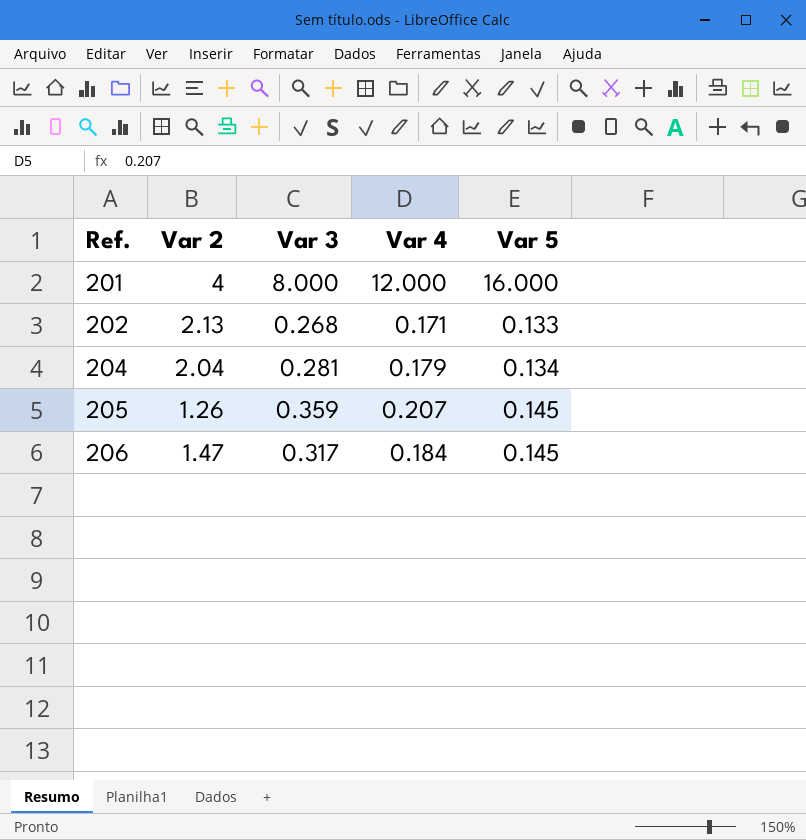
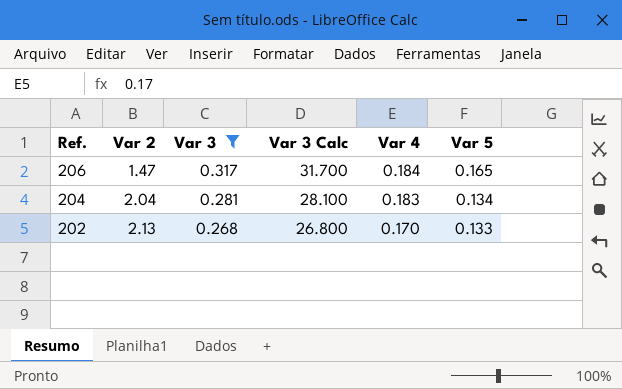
filter: none -> Var 3 <= 0.317
row order: Ref. ascending -> Ref. descending
column Var 3 Calc | formula: none -> [Var 3] * 100
206 | Var 5: 0.145 -> 0.165
204 | Var 4: 0.179 -> 0.183
202 | Var 4: 0.171 -> 0.170

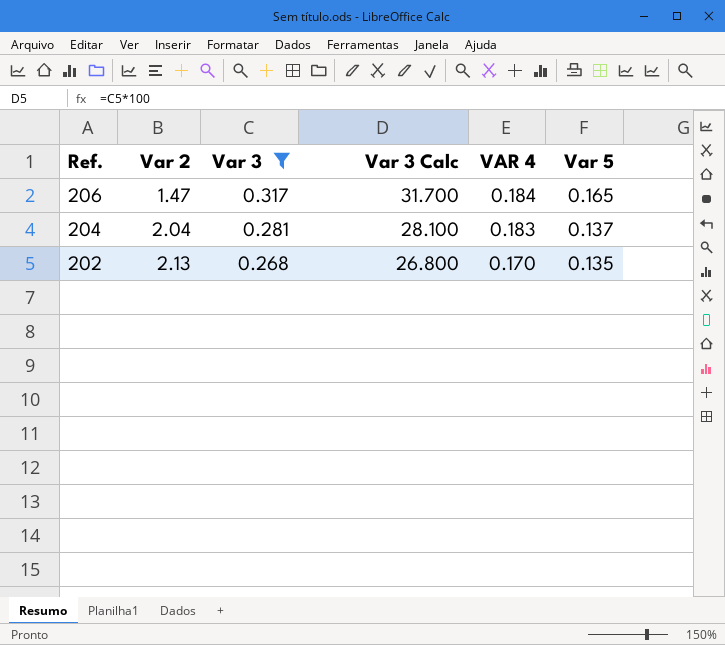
column name: Var 4 -> VAR 4
204 | Var 5: 0.134 -> 0.137
202 | Var 5: 0.133 -> 0.135

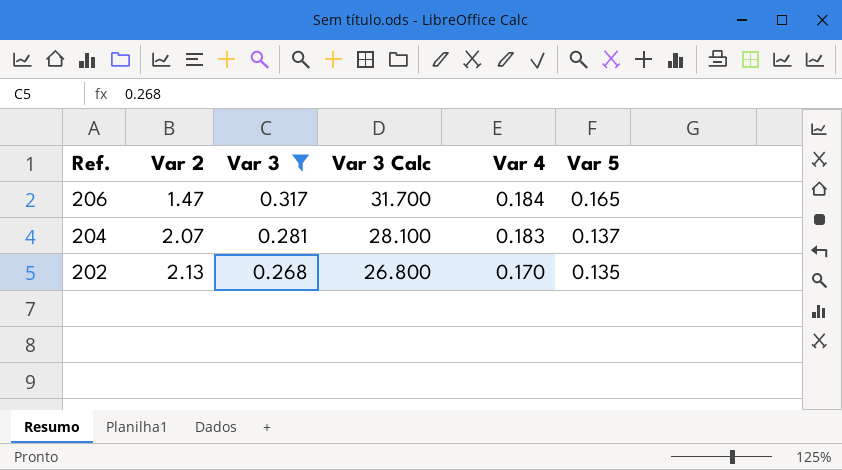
column name: VAR 4 -> Var 4
204 | Var 2: 2.04 -> 2.07

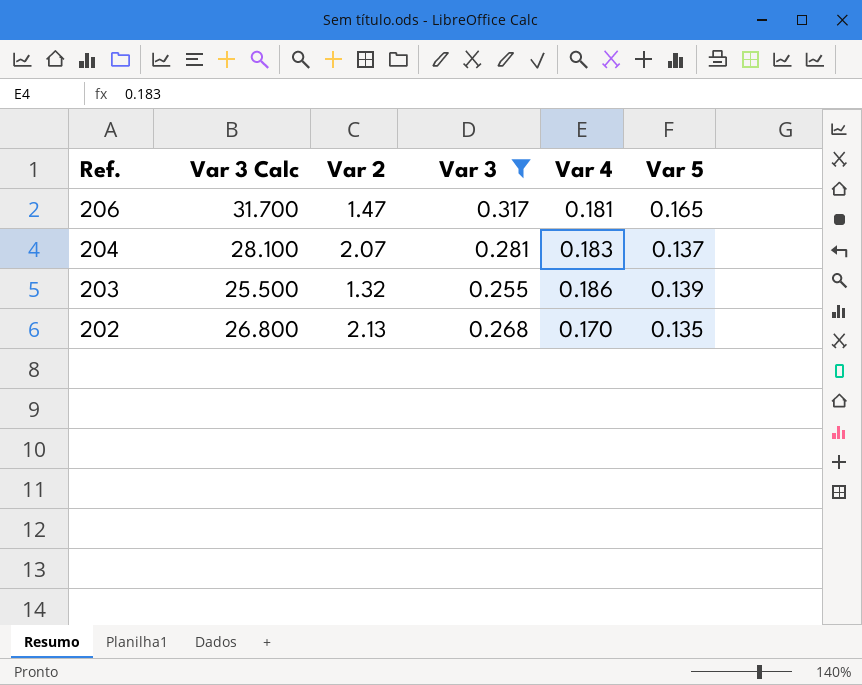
column Var 3 Calc | position: 4 -> 2
206 | Var 4: 0.184 -> 0.181
row 203: none -> 25.500 | 1.32 | 0.255 | 0.186 | 0.139

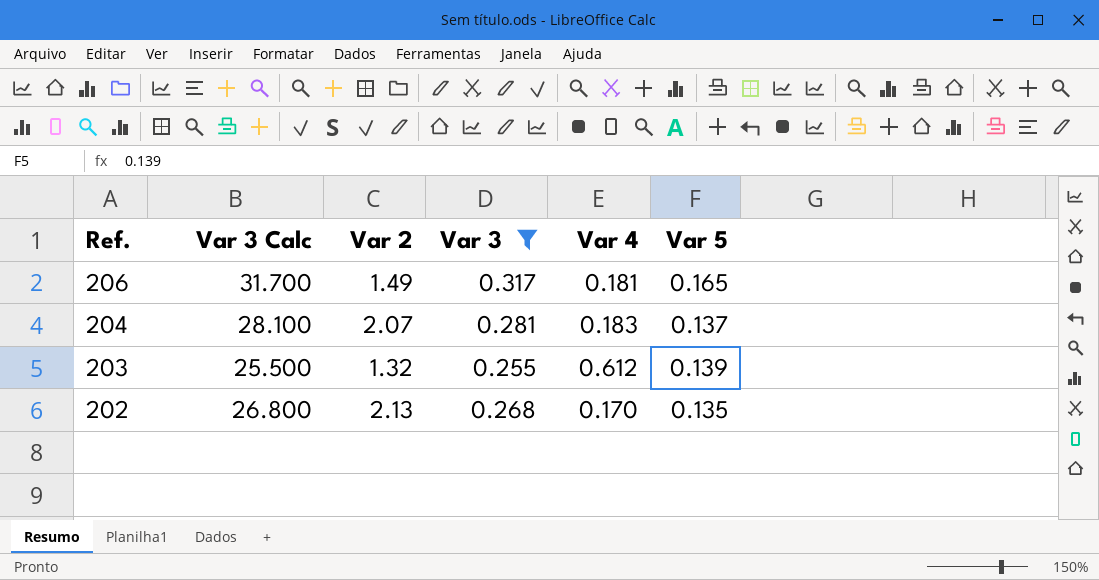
206 | Var 2: 1.47 -> 1.49
203 | Var 4: 0.186 -> 0.612

